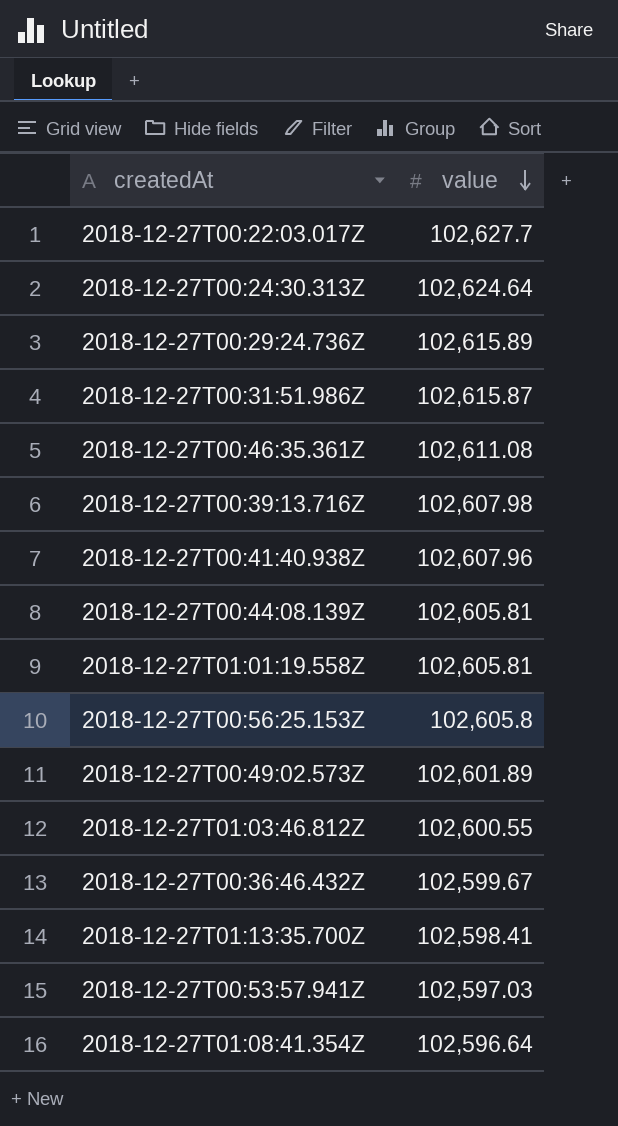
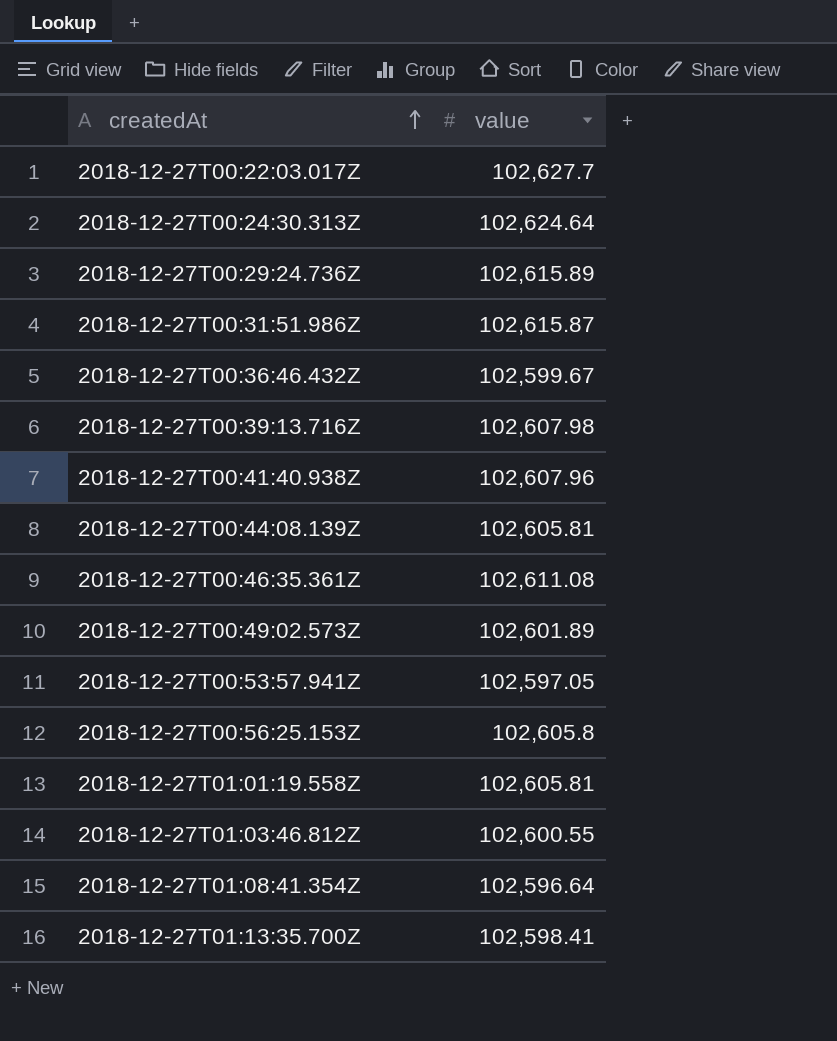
row order: value descending -> createdAt ascending
2018-12-27T00:53:57.941Z | value: 102,597.03 -> 102,597.05

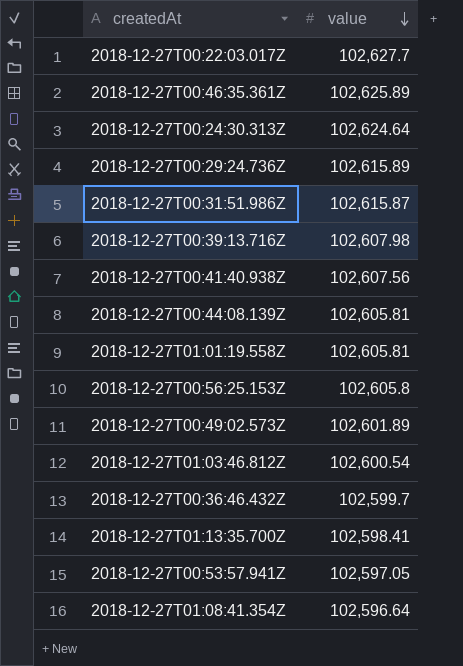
row order: createdAt ascending -> value descending
2018-12-27T00:46:35.361Z | value: 102,611.08 -> 102,625.89
2018-12-27T00:41:40.938Z | value: 102,607.96 -> 102,607.56
2018-12-27T01:03:46.812Z | value: 102,600.55 -> 102,600.54
2018-12-27T00:36:46.432Z | value: 102,599.67 -> 102,599.7

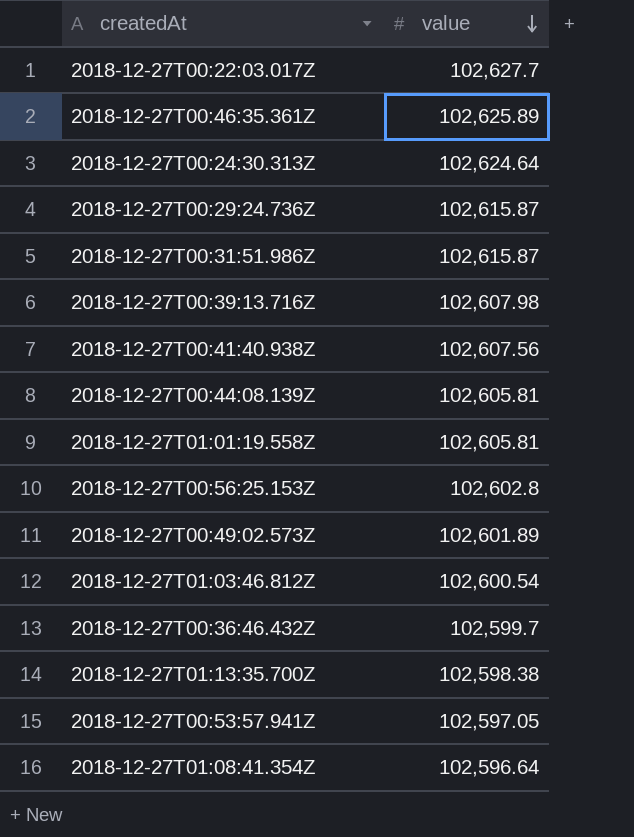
2018-12-27T00:29:24.736Z | value: 102,615.89 -> 102,615.87
2018-12-27T00:56:25.153Z | value: 102,605.8 -> 102,602.8
2018-12-27T01:13:35.700Z | value: 102,598.41 -> 102,598.38

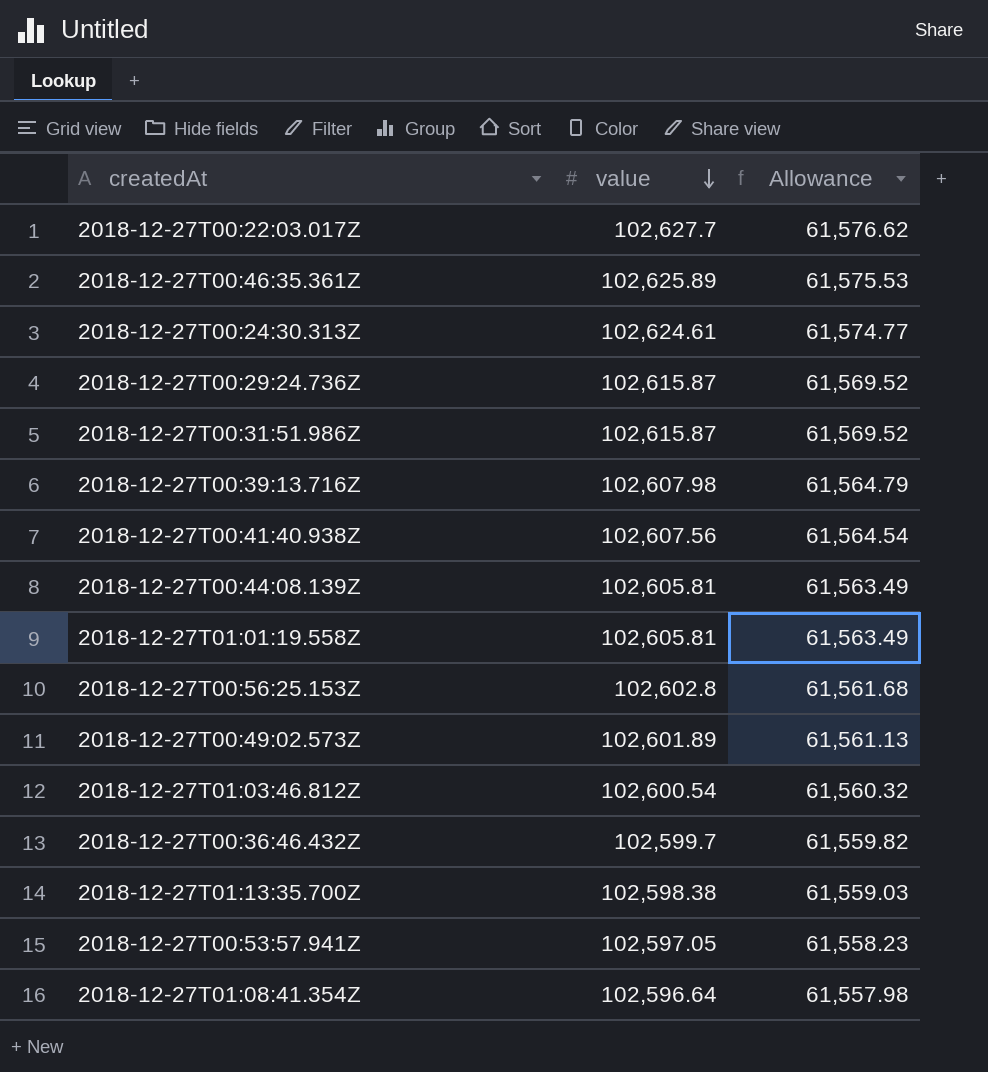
column Allowance | formula: none -> [value] * 0.6
2018-12-27T00:24:30.313Z | value: 102,624.64 -> 102,624.61

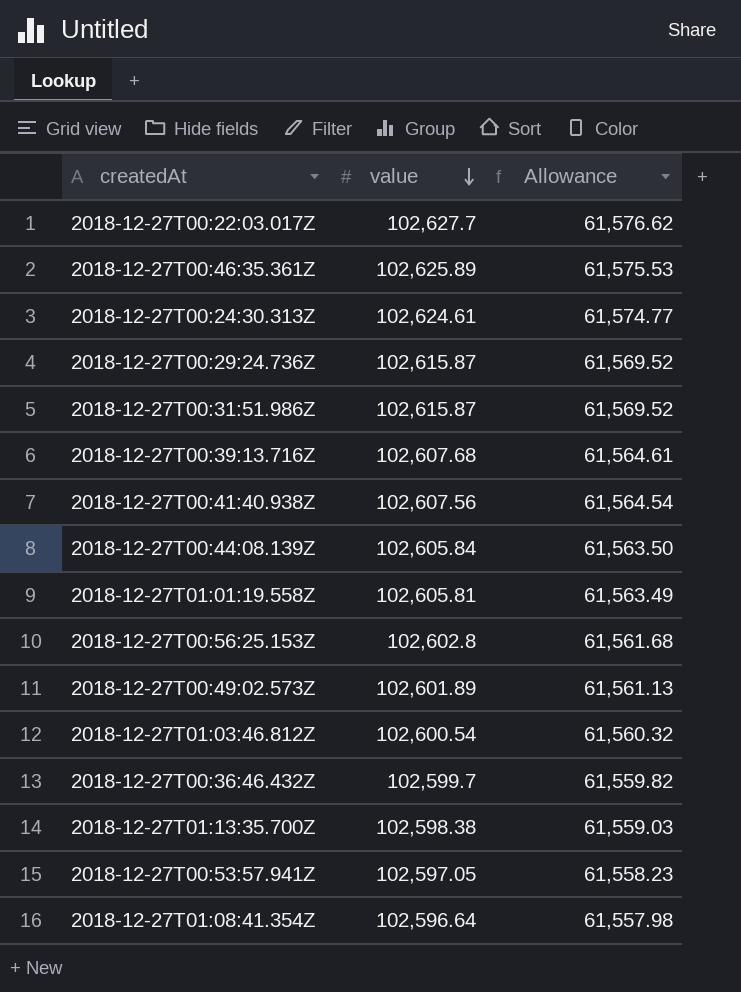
2018-12-27T00:39:13.716Z | value: 102,607.98 -> 102,607.68
2018-12-27T00:39:13.716Z | Allowance: 61,564.79 -> 61,564.61
2018-12-27T00:44:08.139Z | value: 102,605.81 -> 102,605.84
2018-12-27T00:44:08.139Z | Allowance: 61,563.49 -> 61,563.50

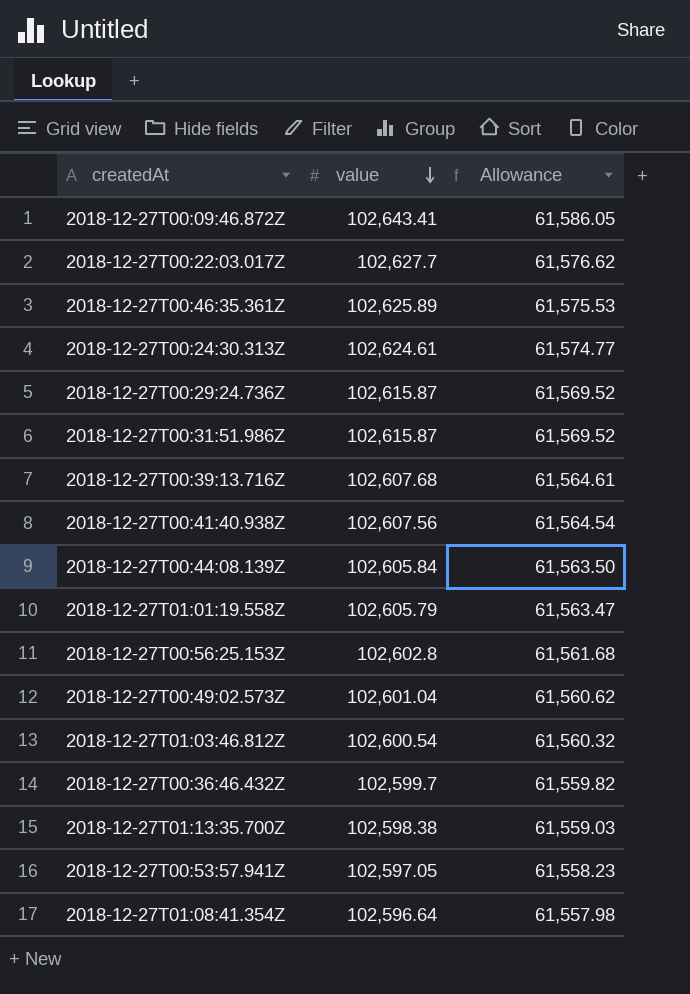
row 2018-12-27T00:09:46.872Z: none -> 102,643.41 | 61,586.05
2018-12-27T01:01:19.558Z | value: 102,605.81 -> 102,605.79
2018-12-27T01:01:19.558Z | Allowance: 61,563.49 -> 61,563.47
2018-12-27T00:49:02.573Z | value: 102,601.89 -> 102,601.04
2018-12-27T00:49:02.573Z | Allowance: 61,561.13 -> 61,560.62

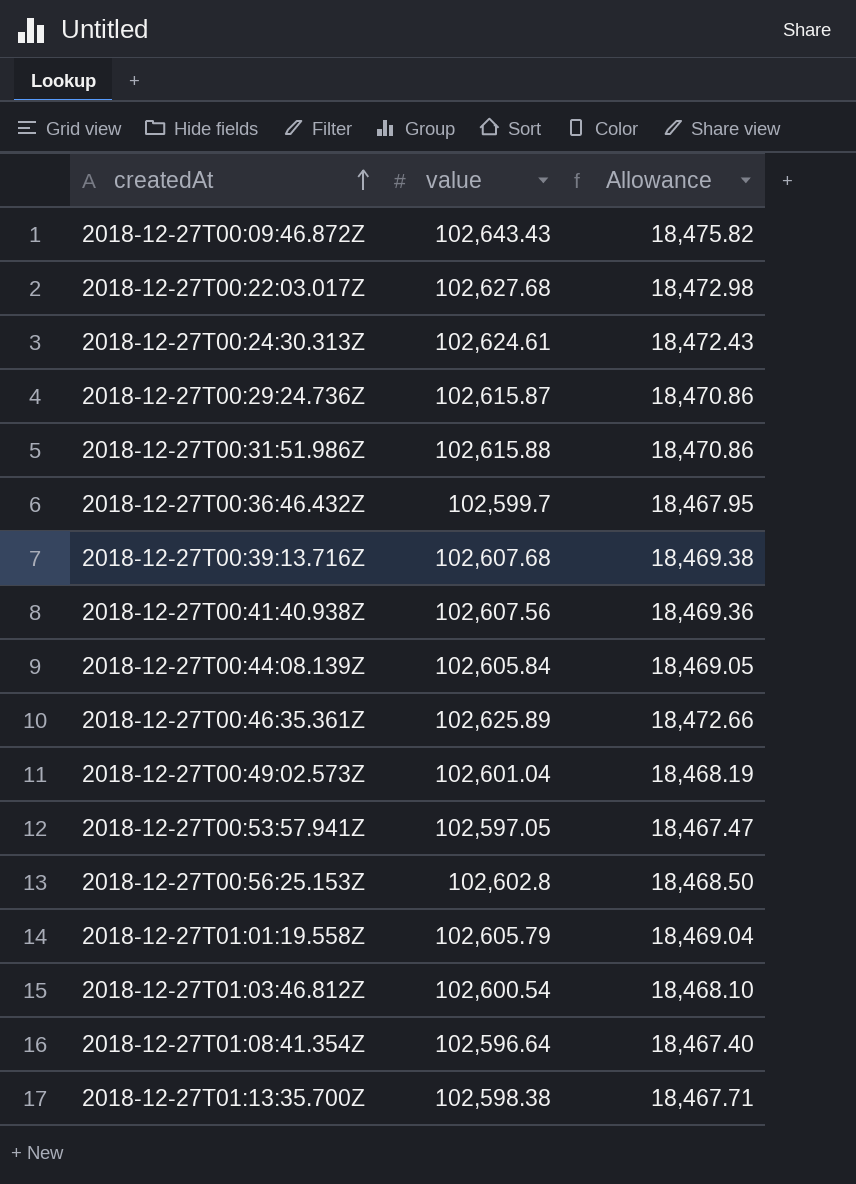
row order: value descending -> createdAt ascending
column Allowance | formula: [value] * 0.6 -> [value] * 0.18
2018-12-27T00:09:46.872Z | value: 102,643.41 -> 102,643.43
2018-12-27T00:22:03.017Z | value: 102,627.7 -> 102,627.68
2018-12-27T00:31:51.986Z | value: 102,615.87 -> 102,615.88

